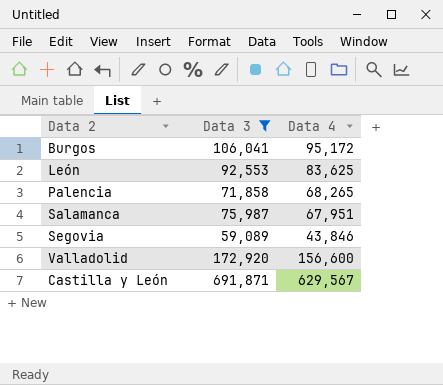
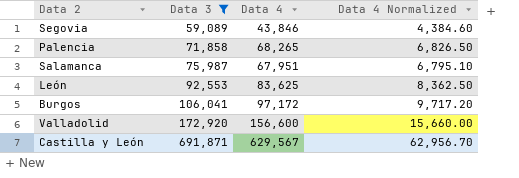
row order: none -> Data 3 ascending
column Data 4 Normalized | formula: none -> [Data 4] * 0.1
Burgos | Data 4: 95,172 -> 97,172

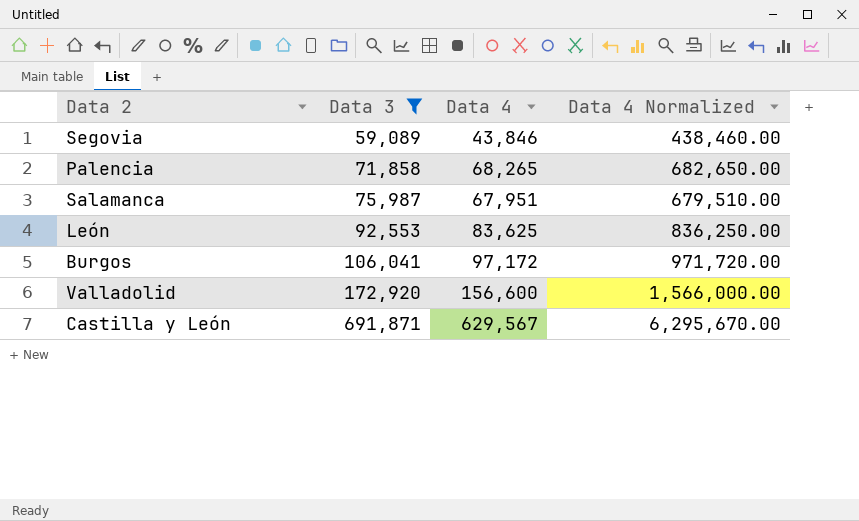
column Data 4 Normalized | formula: [Data 4] * 0.1 -> [Data 4] * 10

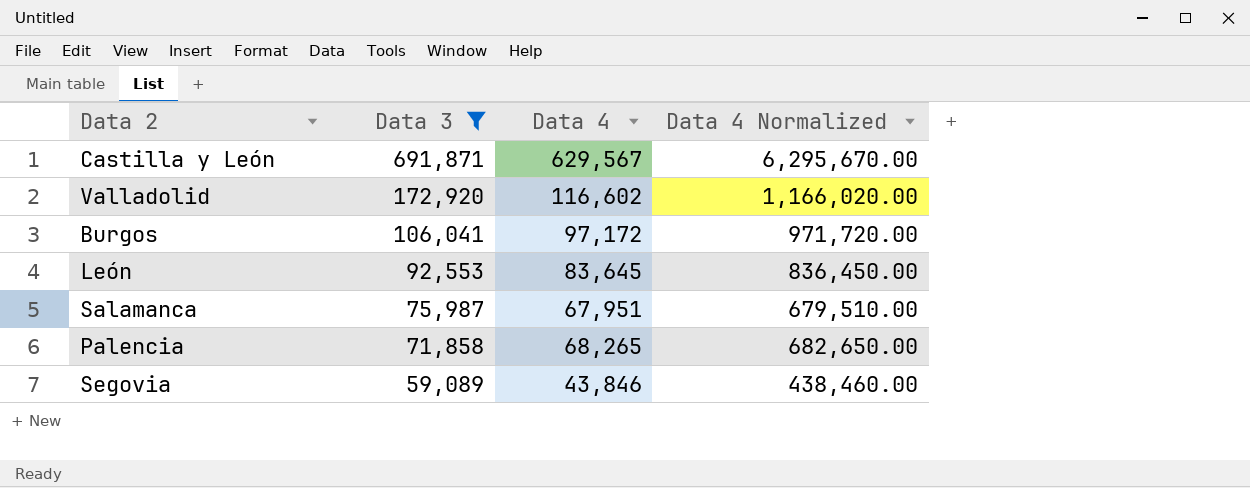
row order: Data 3 ascending -> Data 3 descending
Valladolid | Data 4: 156,600 -> 116,602
Valladolid | Data 4 Normalized: 1,566,000.00 -> 1,166,020.00
León | Data 4: 83,625 -> 83,645
León | Data 4 Normalized: 836,250.00 -> 836,450.00

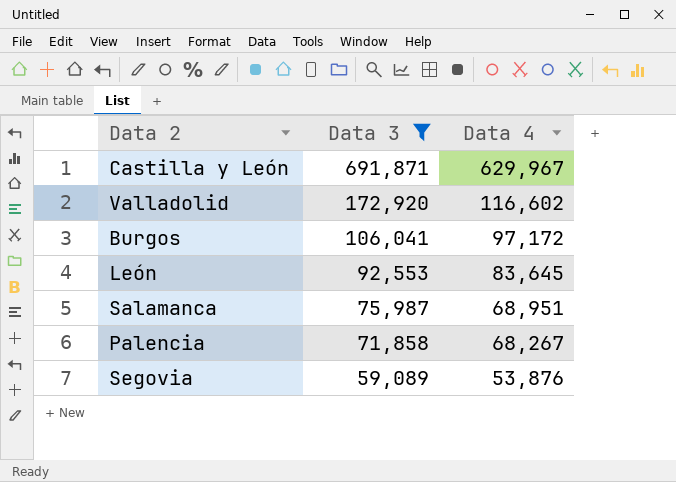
column Data 4 Normalized | formula: [Data 4] * 10 -> none
Castilla y León | Data 4: 629,567 -> 629,967
Salamanca | Data 4: 67,951 -> 68,951
Palencia | Data 4: 68,265 -> 68,267
Segovia | Data 4: 43,846 -> 53,876

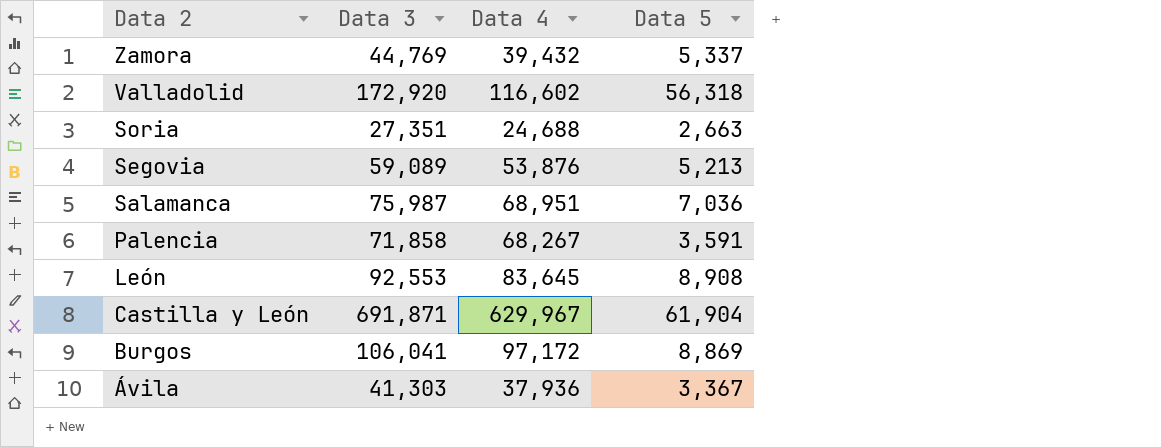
filter: Data 3 >= 59,089 -> none
row order: Data 3 descending -> Data 2 descending
column Data 5 | formula: none -> [Data 3] - [Data 4]

